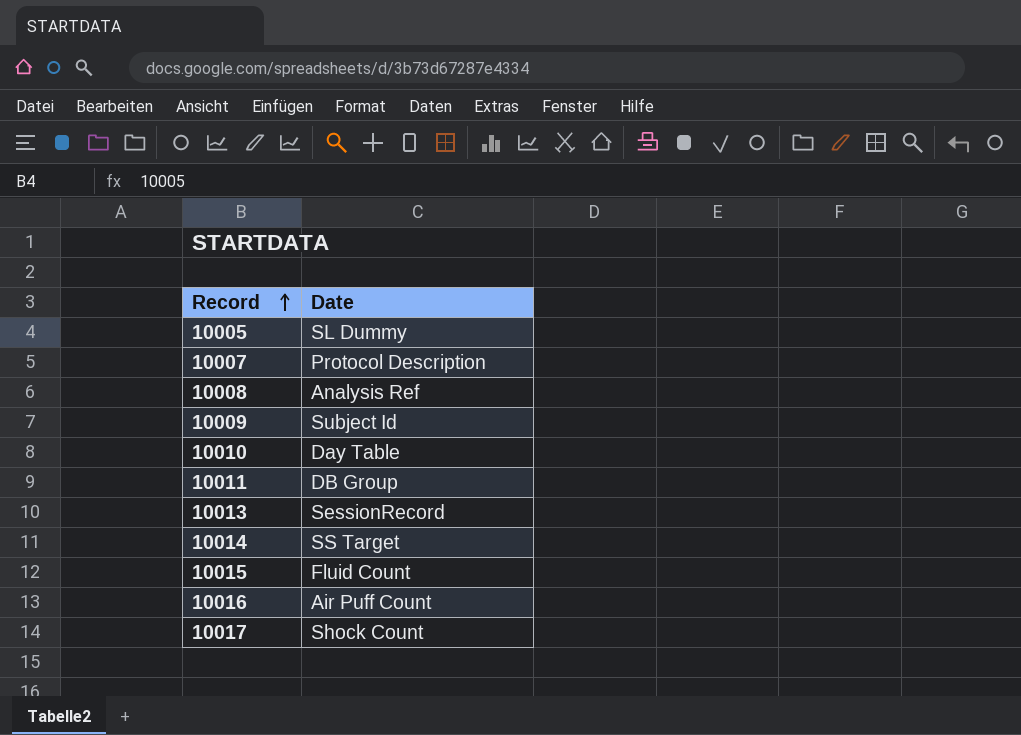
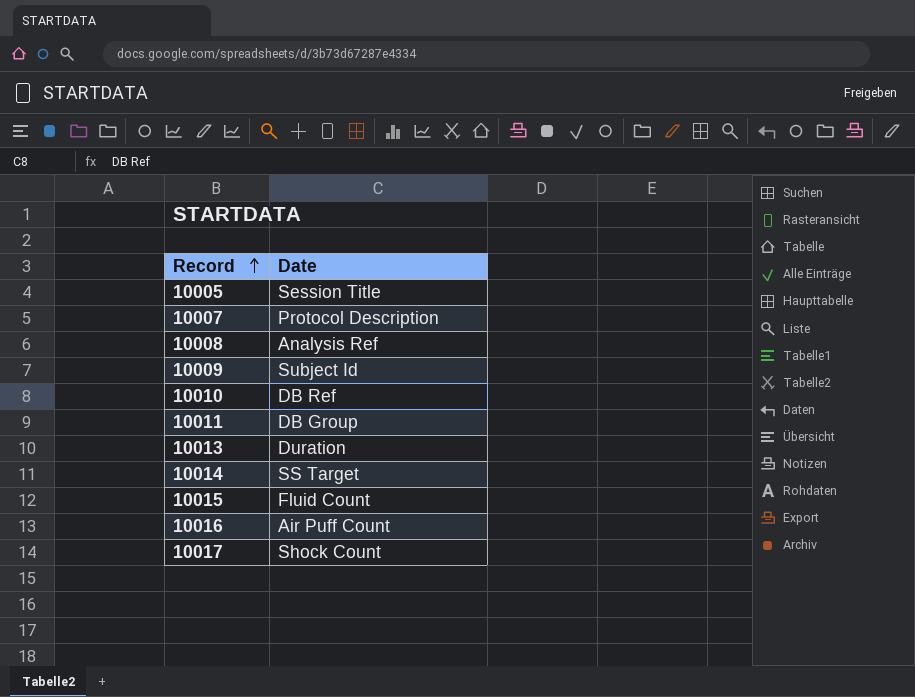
10005 | Date: SL Dummy -> Session Title
10010 | Date: Day Table -> DB Ref
10013 | Date: SessionRecord -> Duration

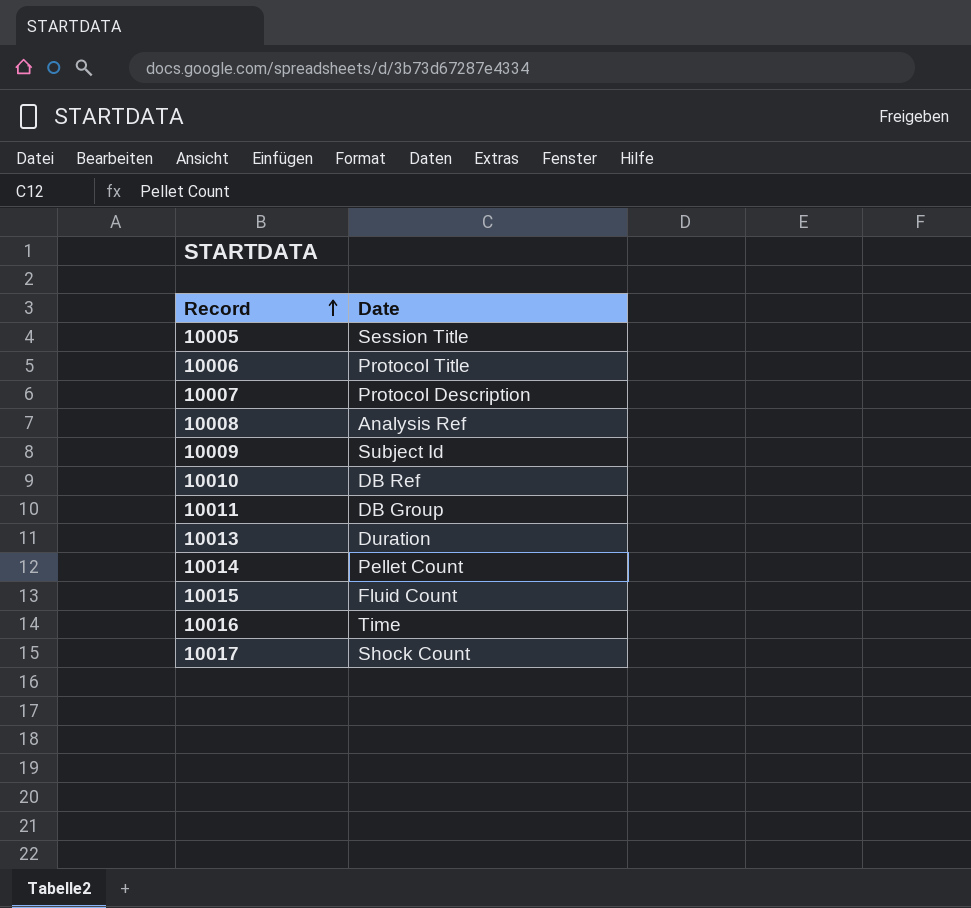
row 10006: none -> Protocol Title
10014 | Date: SS Target -> Pellet Count
10016 | Date: Air Puff Count -> Time

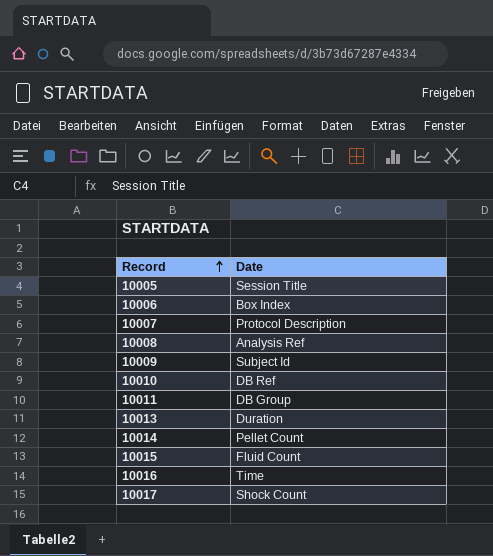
10006 | Date: Protocol Title -> Box Index

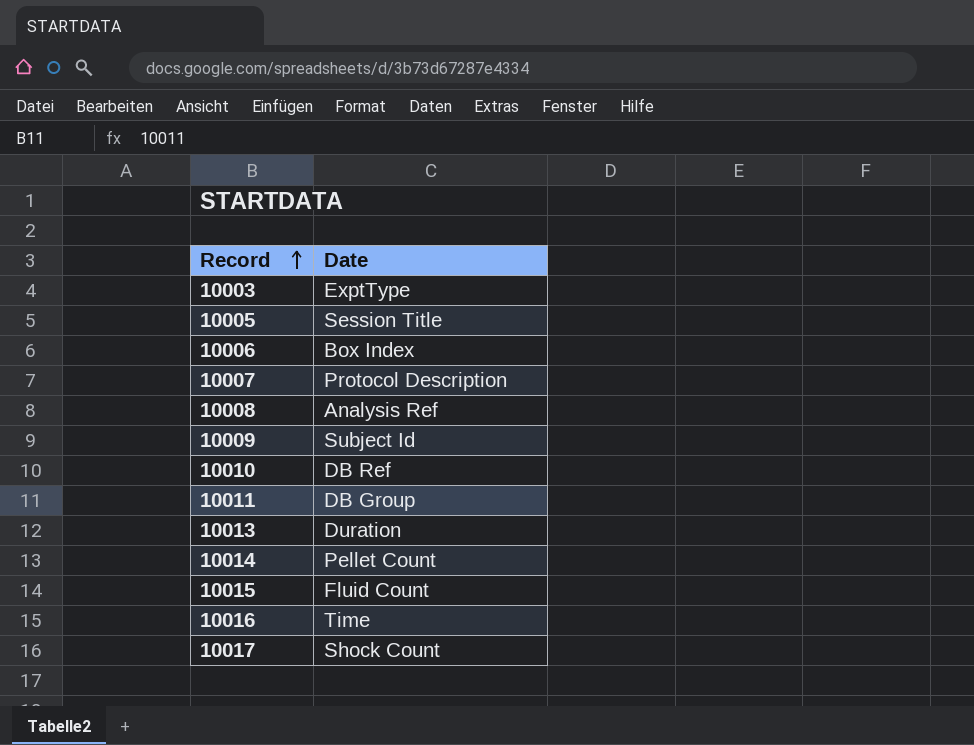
row 10003: none -> ExptType

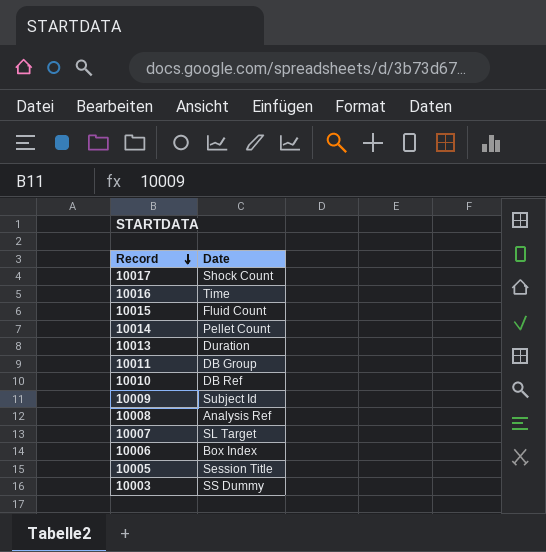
row order: Record ascending -> Record descending
10007 | Date: Protocol Description -> SL Target
10003 | Date: ExptType -> SS Dummy

